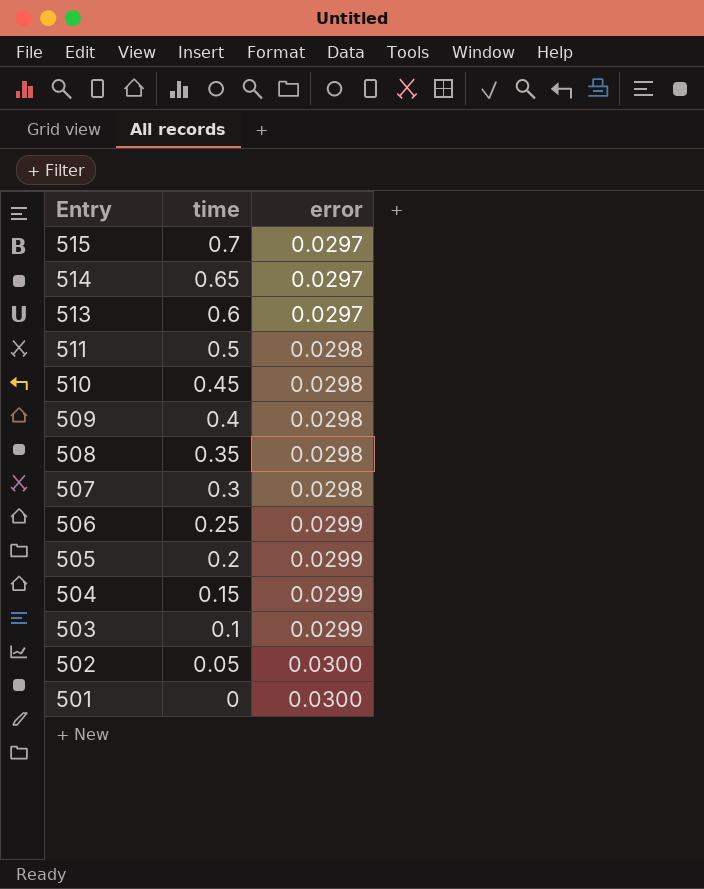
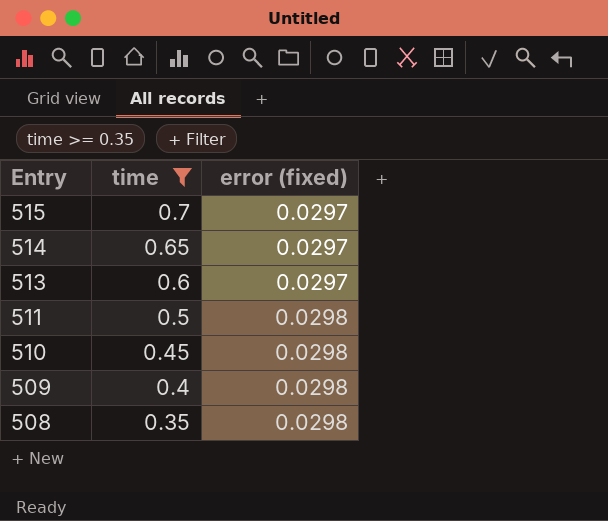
filter: none -> time >= 0.35
column name: error -> error (fixed)

